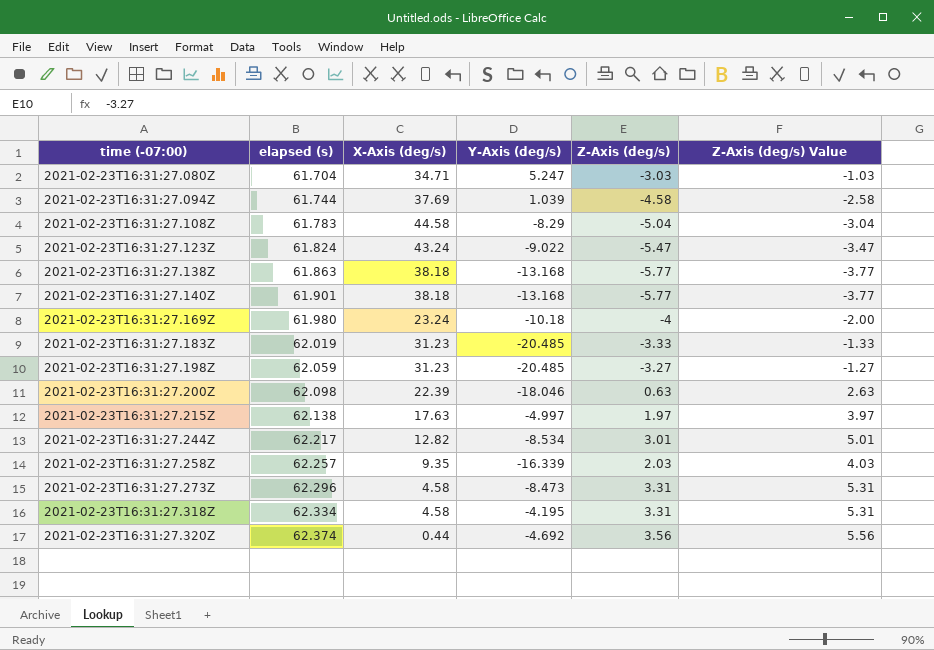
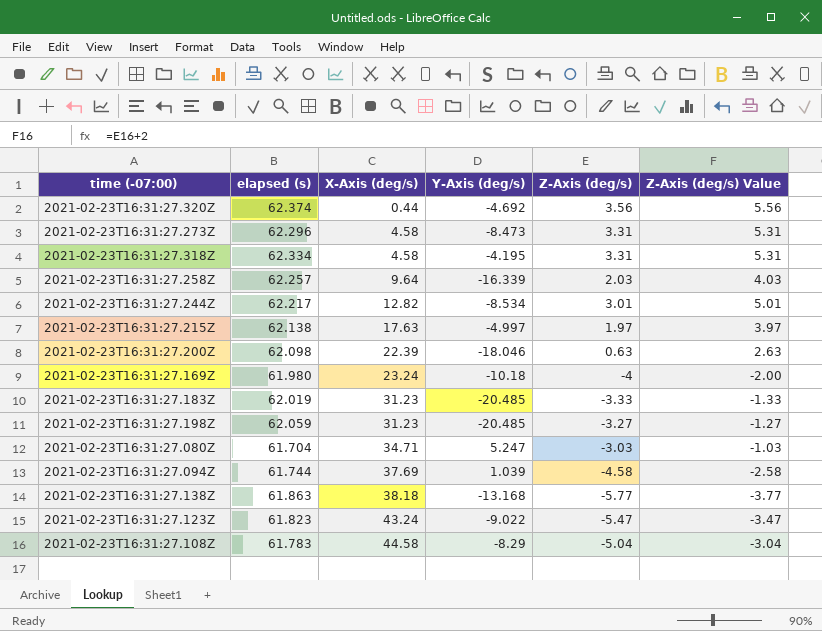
row order: time (-07:00) ascending -> X-Axis (deg/s) ascending
row 2021-02-23T16:31:27.140Z: 61.901 | 38.18 | -13.168 | -5.77 | -3.77 -> none
2021-02-23T16:31:27.258Z | X-Axis (deg/s): 9.35 -> 9.64
2021-02-23T16:31:27.123Z | elapsed (s): 61.824 -> 61.823

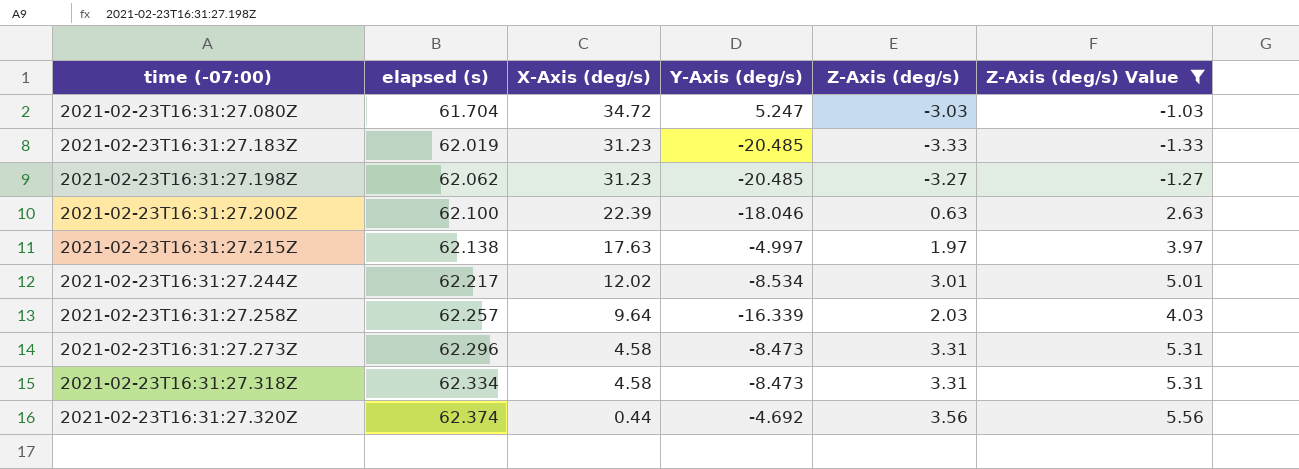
filter: none -> Z-Axis (deg/s) Value >= -1.33
row order: X-Axis (deg/s) ascending -> time (-07:00) ascending
2021-02-23T16:31:27.080Z | X-Axis (deg/s): 34.71 -> 34.72
2021-02-23T16:31:27.198Z | elapsed (s): 62.059 -> 62.062
2021-02-23T16:31:27.200Z | elapsed (s): 62.098 -> 62.100
2021-02-23T16:31:27.244Z | X-Axis (deg/s): 12.82 -> 12.02
2021-02-23T16:31:27.318Z | Y-Axis (deg/s): -4.195 -> -8.473

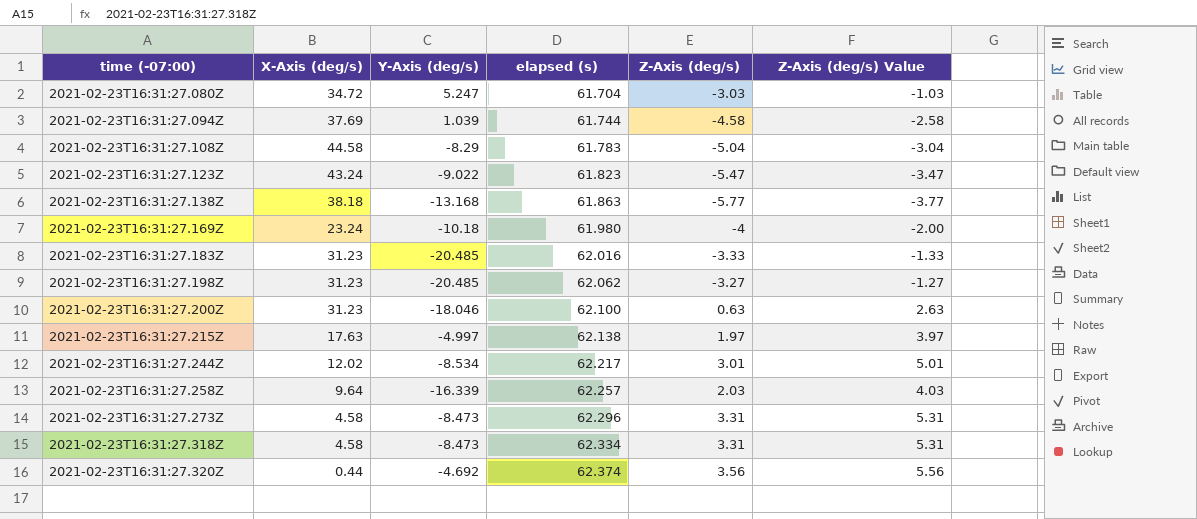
filter: Z-Axis (deg/s) Value >= -1.33 -> none
column elapsed (s) | position: 2 -> 4
2021-02-23T16:31:27.183Z | elapsed (s): 62.019 -> 62.016
2021-02-23T16:31:27.200Z | X-Axis (deg/s): 22.39 -> 31.23

